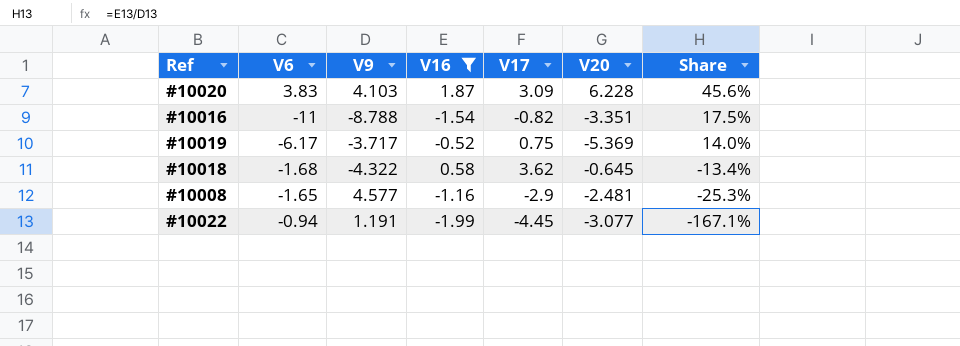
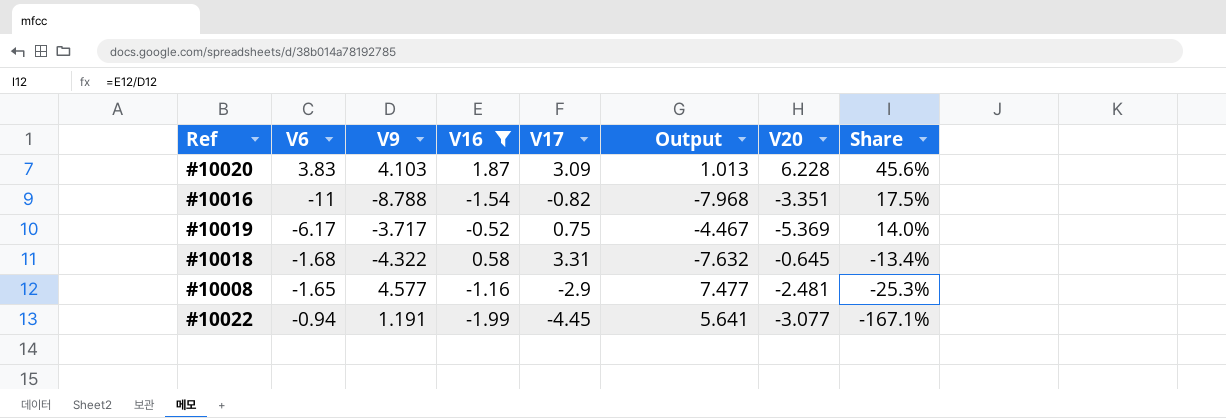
column Output | formula: none -> [V9] - [V17]
#10018 | V17: 3.62 -> 3.31

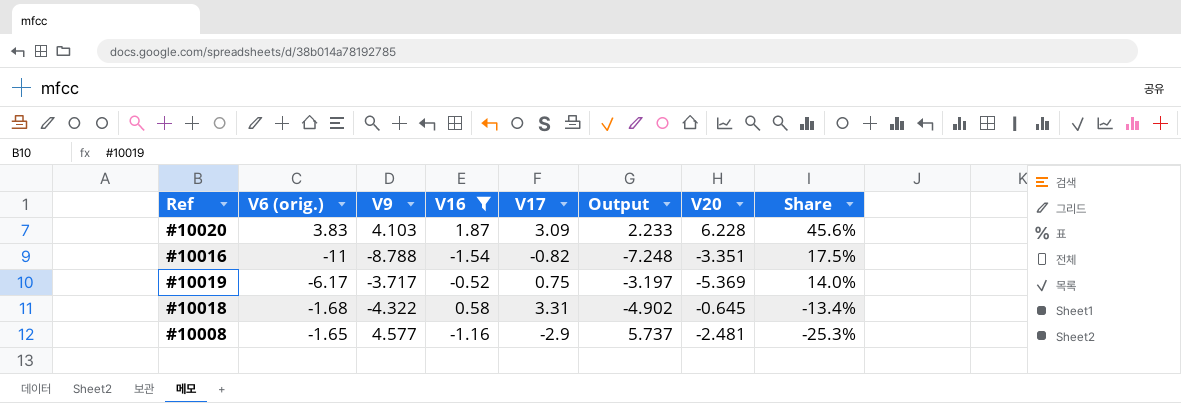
column name: V6 -> V6 (orig.)
column Output | formula: [V9] - [V17] -> [V9] - [V16]
row #10022: -0.94 | 1.191 | -1.99 | -4.45 | 5.641 | -3.077 | -167.1% -> none

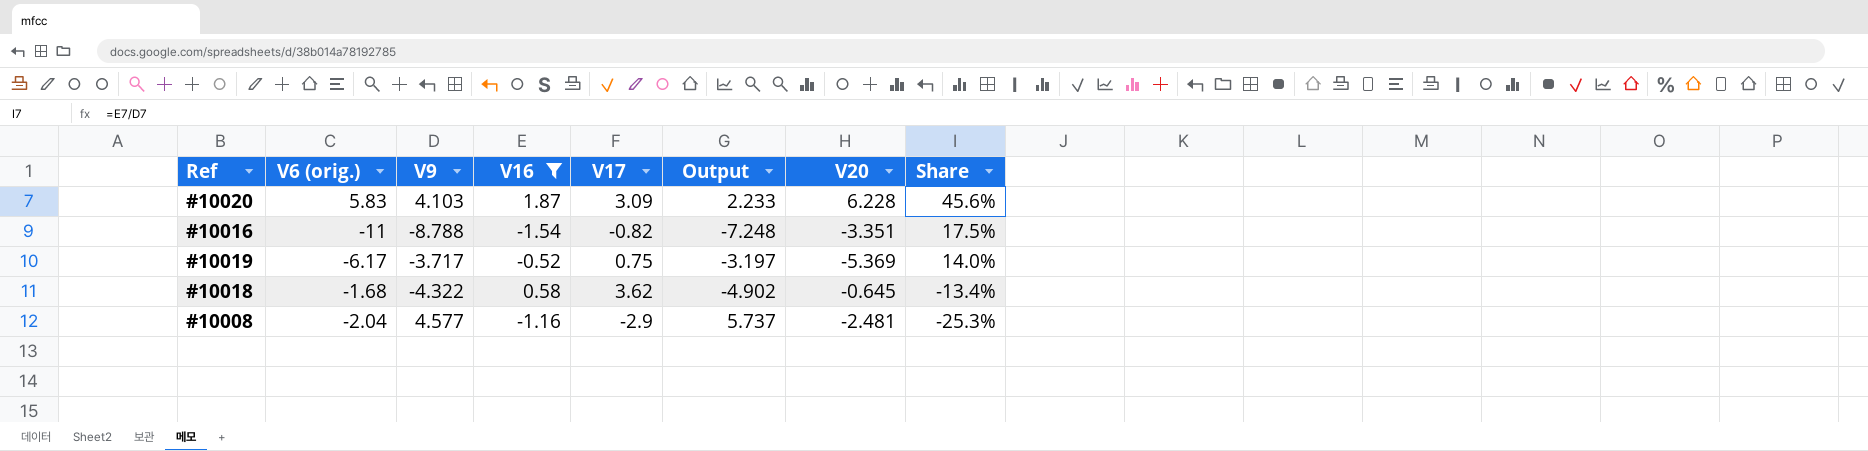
#10020 | V6 (orig.): 3.83 -> 5.83
#10018 | V17: 3.31 -> 3.62
#10008 | V6 (orig.): -1.65 -> -2.04

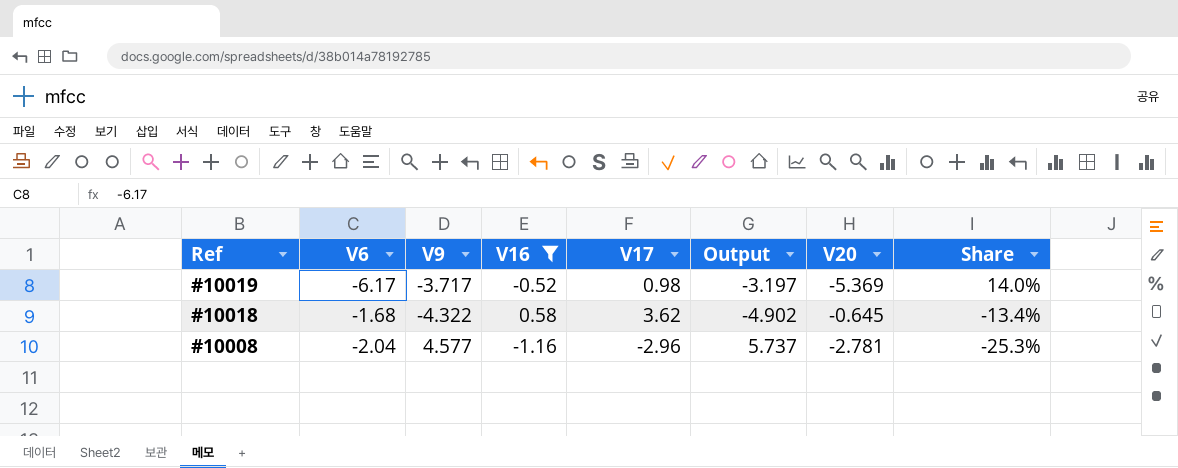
column name: V6 (orig.) -> V6
row #10020: 5.83 | 4.103 | 1.87 | 3.09 | 2.233 | 6.228 | 45.6% -> none
row #10016: -11 | -8.788 | -1.54 | -0.82 | -7.248 | -3.351 | 17.5% -> none
#10019 | V17: 0.75 -> 0.98
#10008 | V17: -2.9 -> -2.96
#10008 | V20: -2.481 -> -2.781

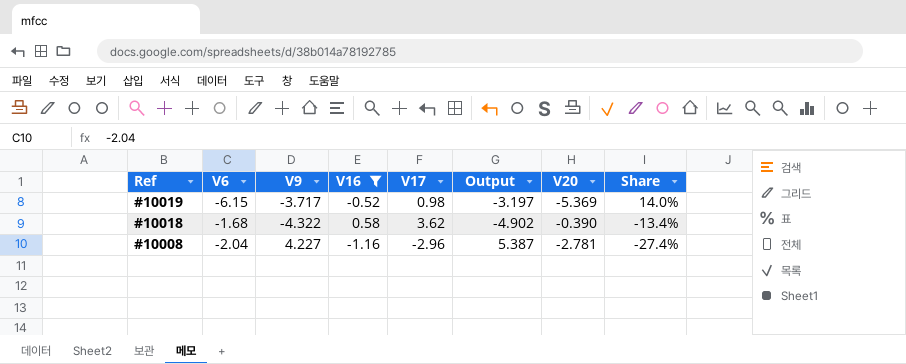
#10019 | V6: -6.17 -> -6.15
#10018 | V20: -0.645 -> -0.390
#10008 | V9: 4.577 -> 4.227
#10008 | Output: 5.737 -> 5.387
#10008 | Share: -25.3% -> -27.4%

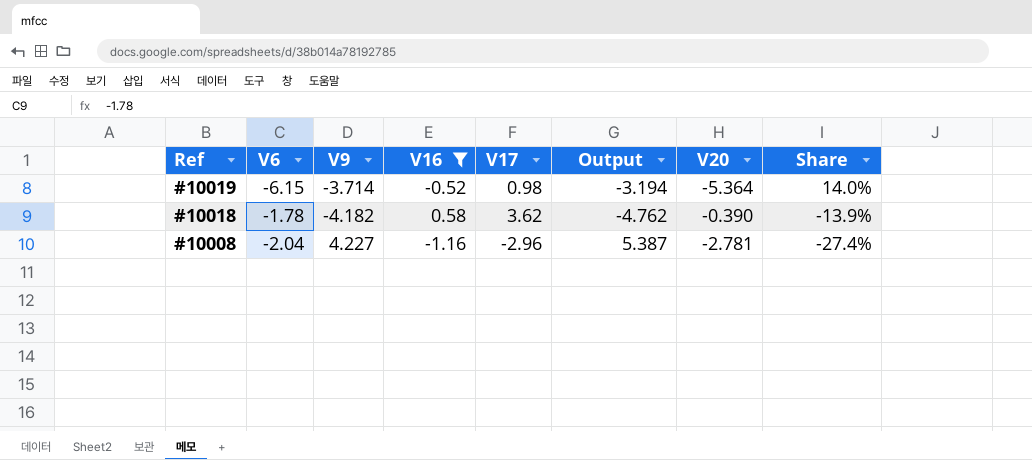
#10019 | V9: -3.717 -> -3.714
#10019 | Output: -3.197 -> -3.194
#10019 | V20: -5.369 -> -5.364
#10018 | V6: -1.68 -> -1.78
#10018 | V9: -4.322 -> -4.182
#10018 | Output: -4.902 -> -4.762
#10018 | Share: -13.4% -> -13.9%

